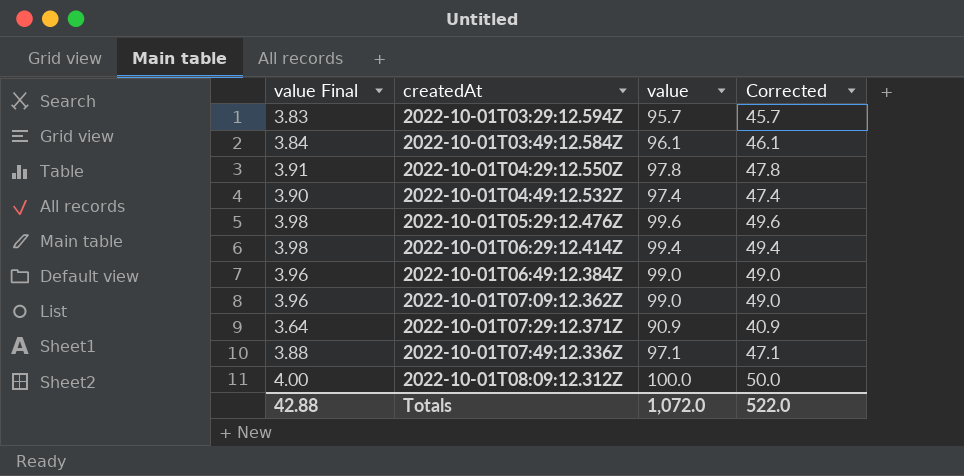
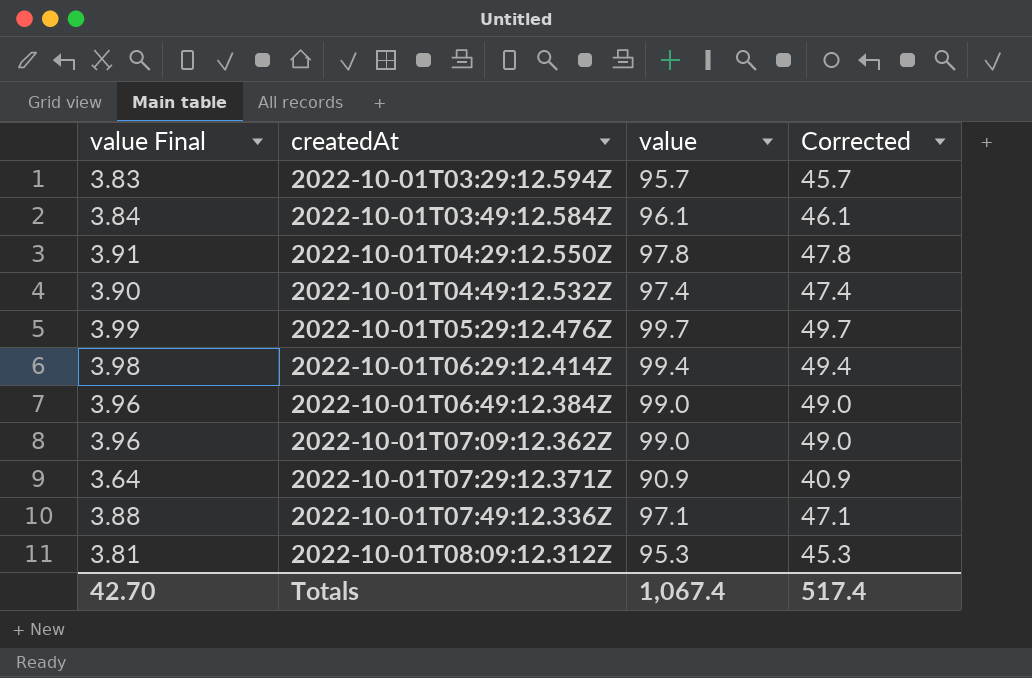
2022-10-01T05:29:12.476Z | value Final: 3.98 -> 3.99
2022-10-01T05:29:12.476Z | value: 99.6 -> 99.7
2022-10-01T05:29:12.476Z | Corrected: 49.6 -> 49.7
2022-10-01T08:09:12.312Z | value Final: 4.00 -> 3.81
2022-10-01T08:09:12.312Z | value: 100.0 -> 95.3
2022-10-01T08:09:12.312Z | Corrected: 50.0 -> 45.3
Totals | value Final: 42.88 -> 42.70
Totals | value: 1,072.0 -> 1,067.4
Totals | Corrected: 522.0 -> 517.4

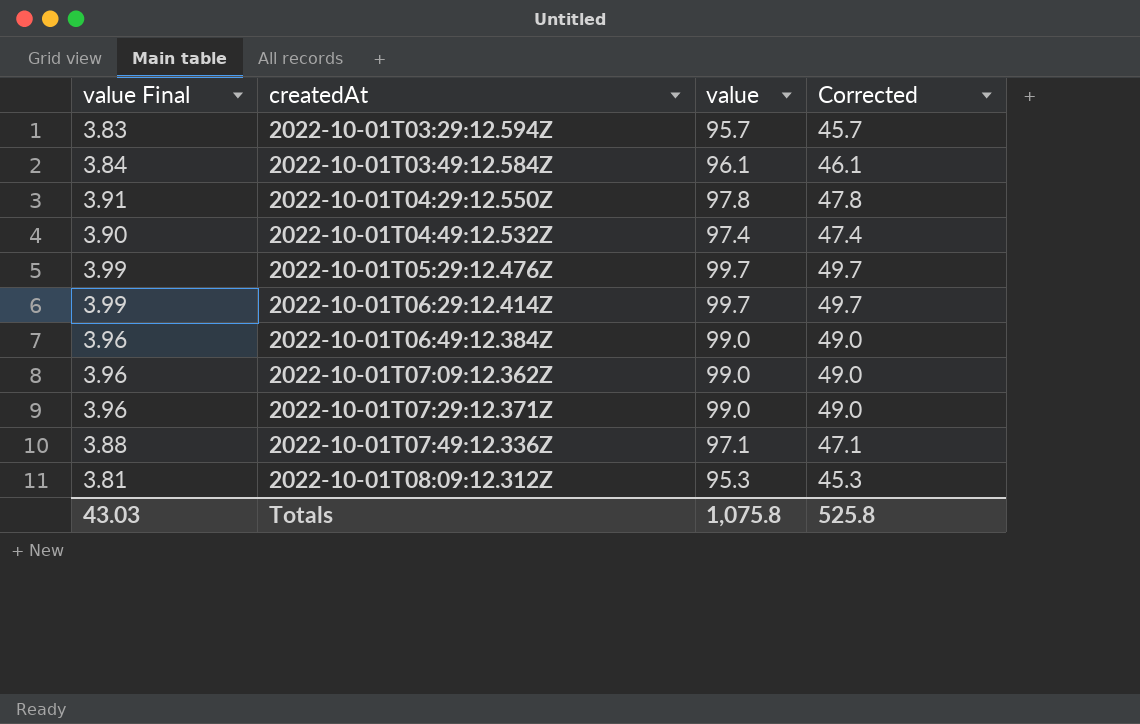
2022-10-01T06:29:12.414Z | value Final: 3.98 -> 3.99
2022-10-01T06:29:12.414Z | value: 99.4 -> 99.7
2022-10-01T06:29:12.414Z | Corrected: 49.4 -> 49.7
2022-10-01T07:29:12.371Z | value Final: 3.64 -> 3.96
2022-10-01T07:29:12.371Z | value: 90.9 -> 99.0
2022-10-01T07:29:12.371Z | Corrected: 40.9 -> 49.0
Totals | value Final: 42.70 -> 43.03
Totals | value: 1,067.4 -> 1,075.8
Totals | Corrected: 517.4 -> 525.8

